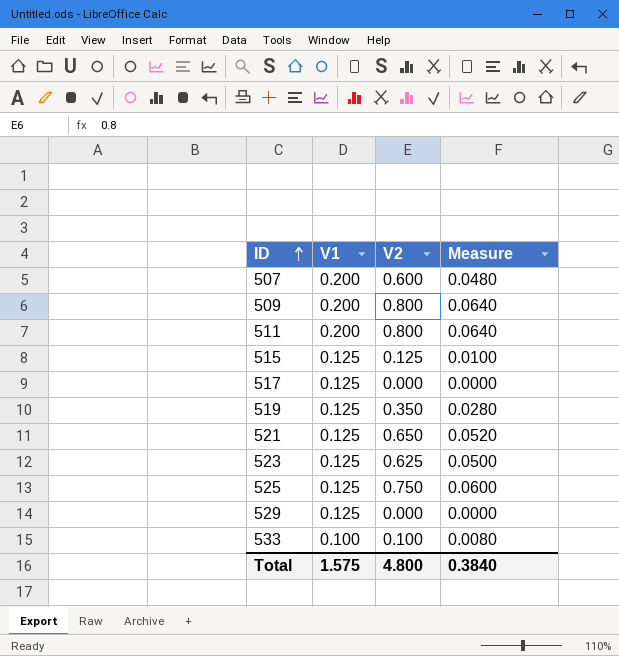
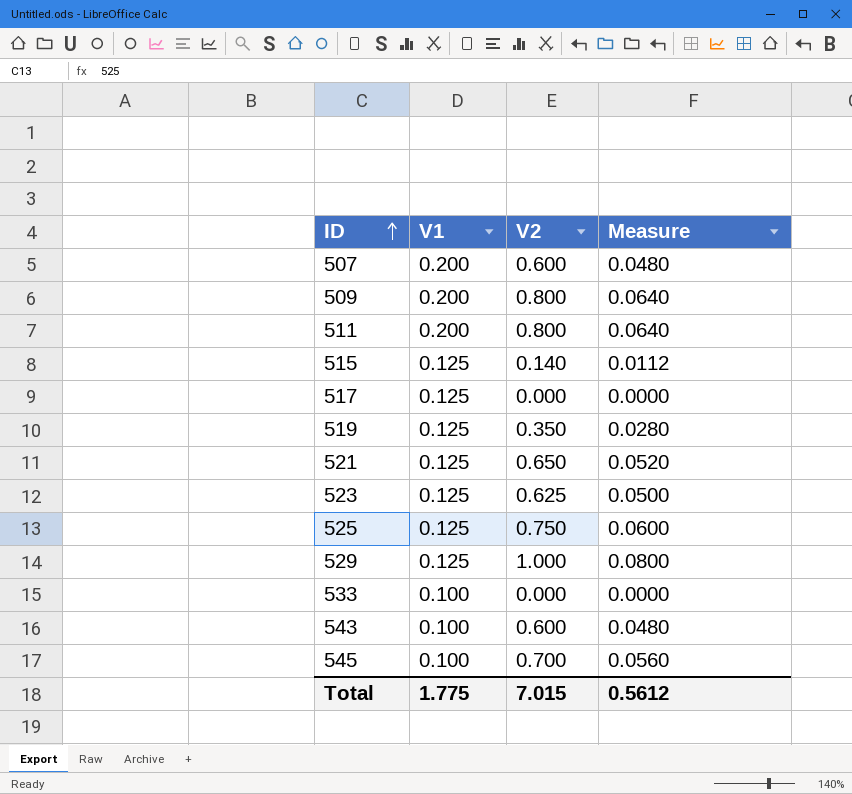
515 | V2: 0.125 -> 0.140
515 | Measure: 0.0100 -> 0.0112
529 | V2: 0.000 -> 1.000
529 | Measure: 0.0000 -> 0.0800
533 | V2: 0.100 -> 0.000
533 | Measure: 0.0080 -> 0.0000
row 543: none -> 0.100 | 0.600 | 0.0480
row 545: none -> 0.100 | 0.700 | 0.0560
Total | V1: 1.575 -> 1.775
Total | V2: 4.800 -> 7.015
Total | Measure: 0.3840 -> 0.5612

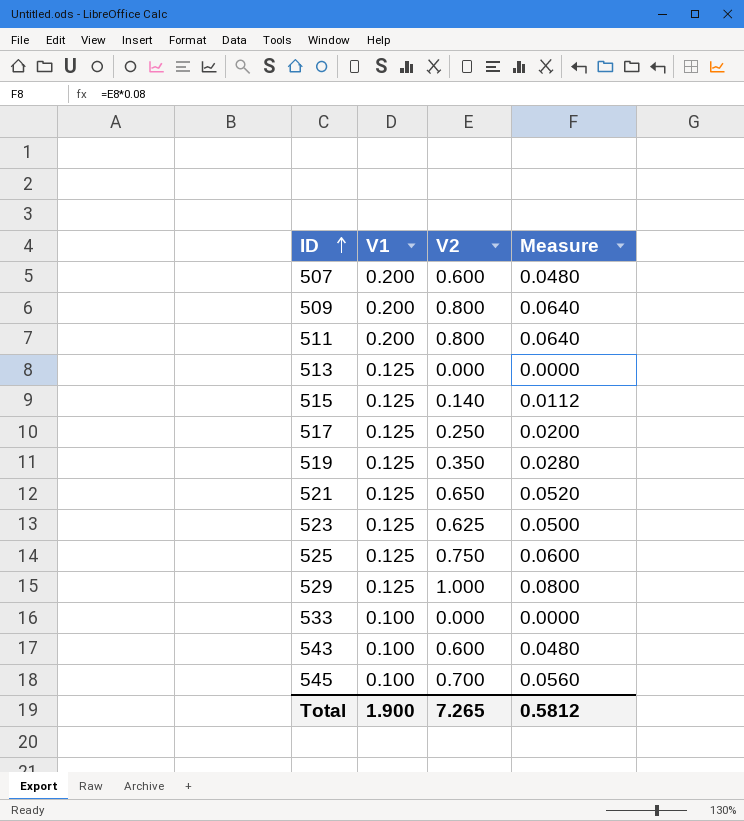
row 513: none -> 0.125 | 0.000 | 0.0000
517 | V2: 0.000 -> 0.250
517 | Measure: 0.0000 -> 0.0200
Total | V1: 1.775 -> 1.900
Total | V2: 7.015 -> 7.265
Total | Measure: 0.5612 -> 0.5812

